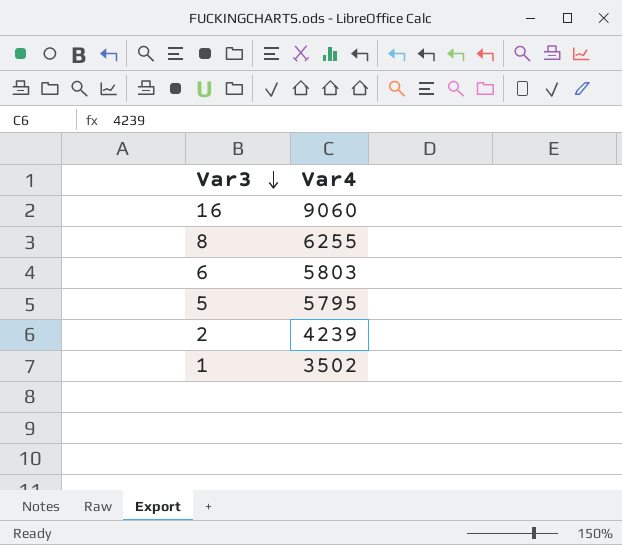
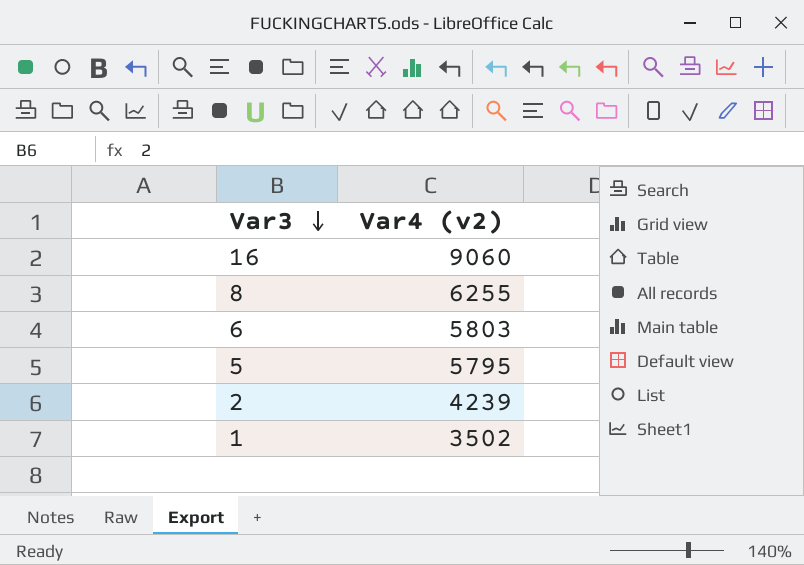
column name: Var4 -> Var4 (v2)

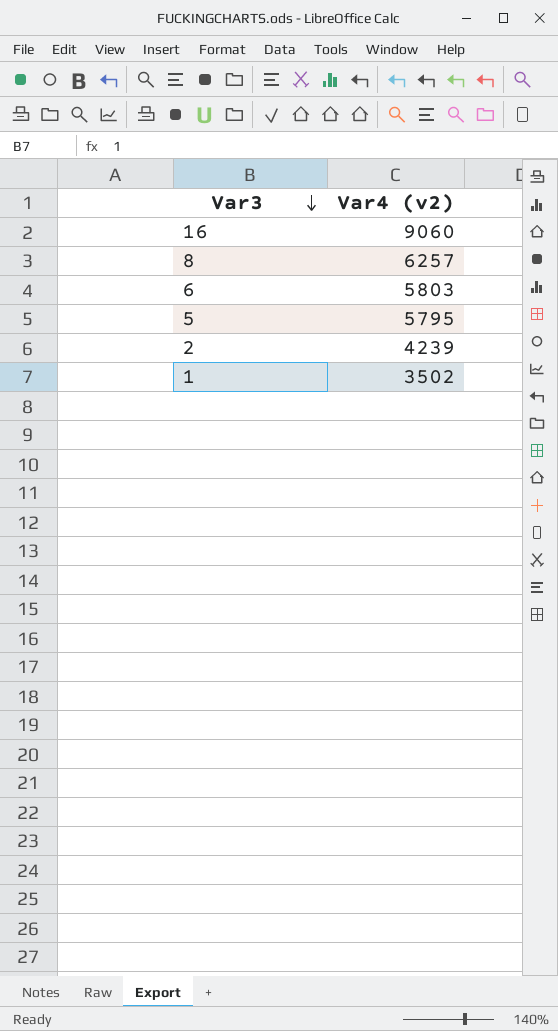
8 | Var4 (v2): 6255 -> 6257

